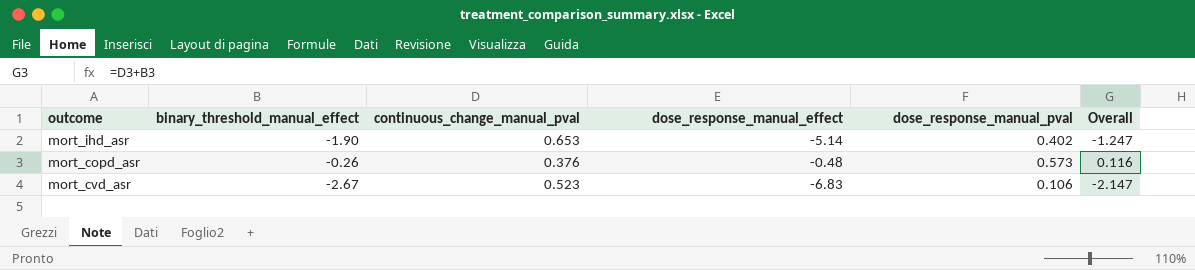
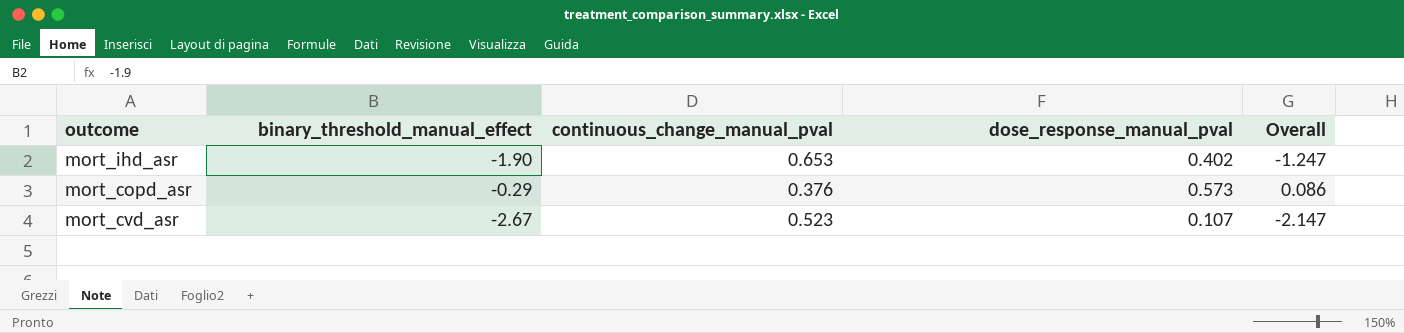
column dose_response_manual_effect | position: 4 -> none
mort_copd_asr | binary_threshold_manual_effect: -0.26 -> -0.29
mort_copd_asr | Overall: 0.116 -> 0.086
mort_cvd_asr | dose_response_manual_pval: 0.106 -> 0.107

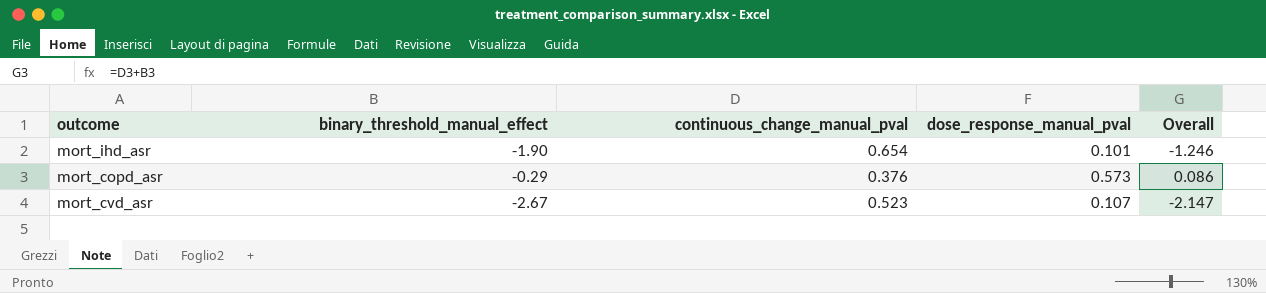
mort_ihd_asr | continuous_change_manual_pval: 0.653 -> 0.654
mort_ihd_asr | dose_response_manual_pval: 0.402 -> 0.101
mort_ihd_asr | Overall: -1.247 -> -1.246

